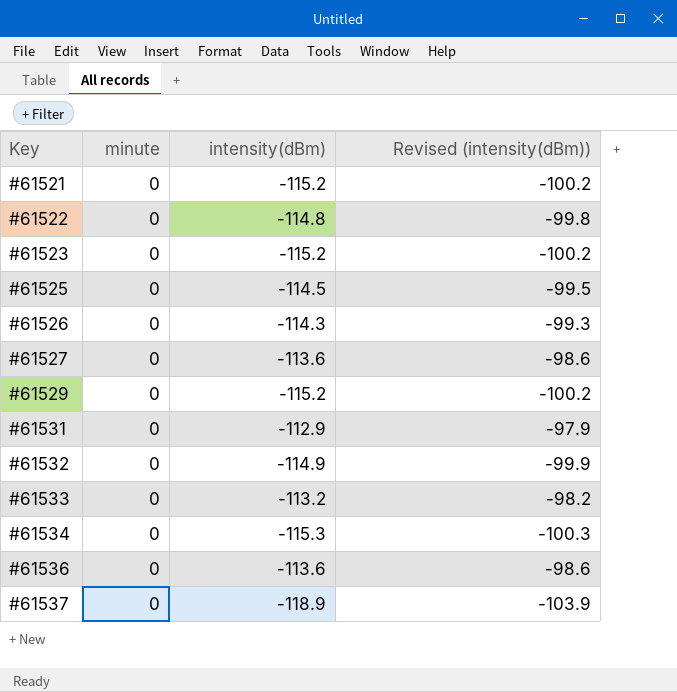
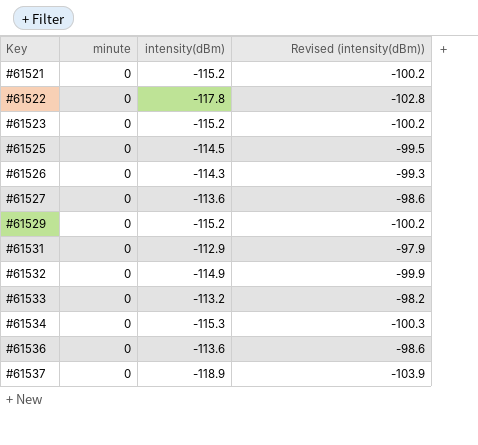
#61522 | intensity(dBm): -114.8 -> -117.8
#61522 | Revised (intensity(dBm)): -99.8 -> -102.8

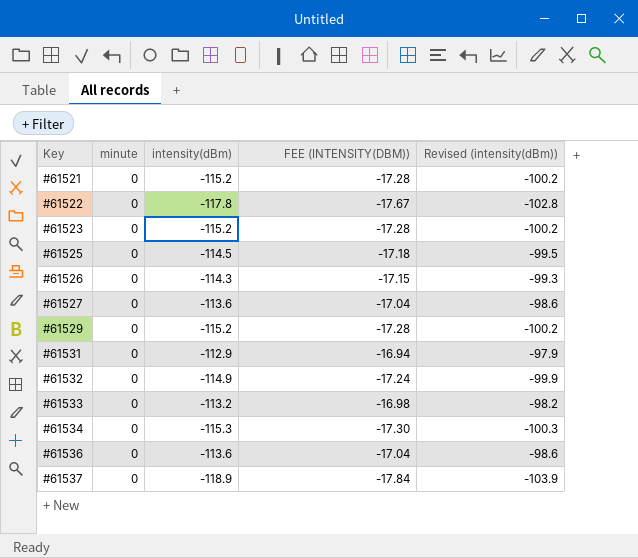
column FEE (INTENSITY(DBM)) | formula: none -> [intensity(dBm)] * 0.15

